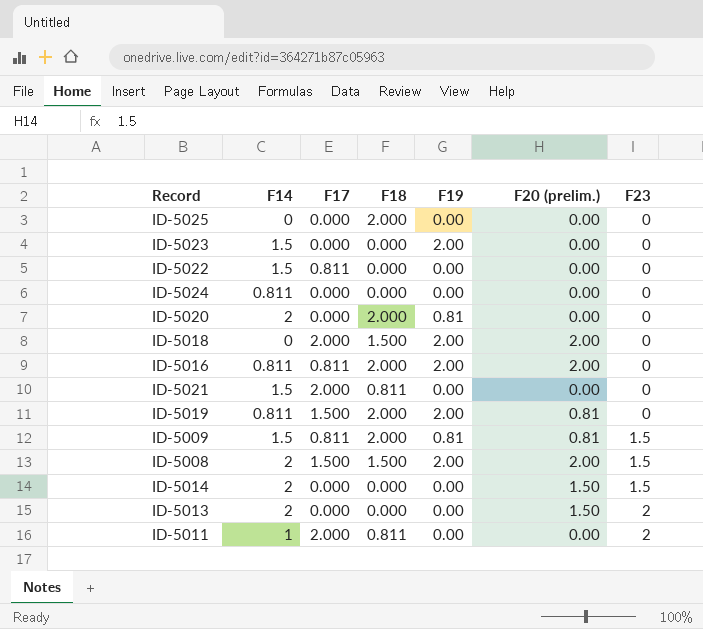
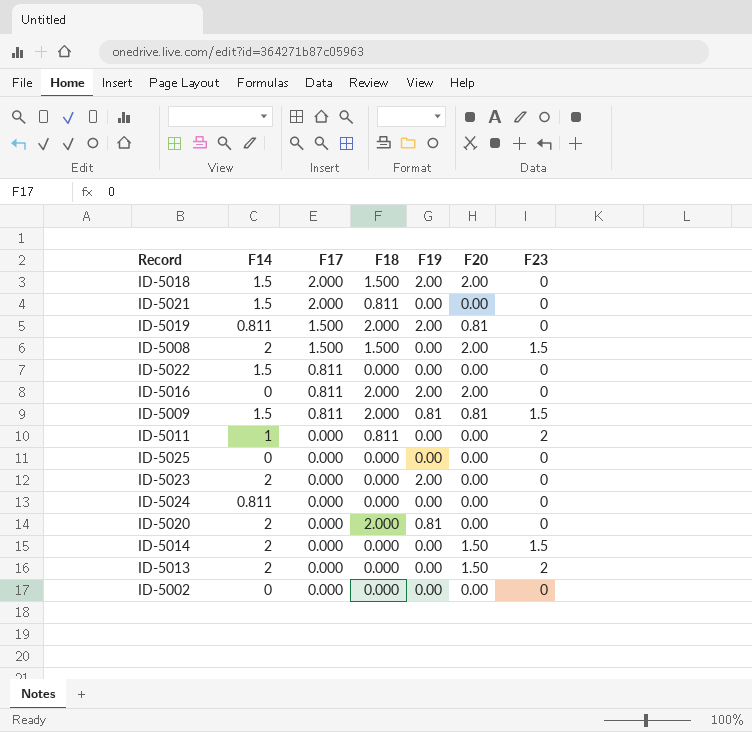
row order: F23 ascending -> F17 descending
column name: F20 (prelim.) -> F20
ID-5018 | F14: 0 -> 1.5
ID-5008 | F19: 2.00 -> 0.00
ID-5016 | F14: 0.811 -> 0
ID-5011 | F17: 2.000 -> 0.000
ID-5025 | F18: 2.000 -> 0.000
ID-5023 | F14: 1.5 -> 2
row ID-5002: none -> 0 | 0.000 | 0.000 | 0.00 | 0.00 | 0

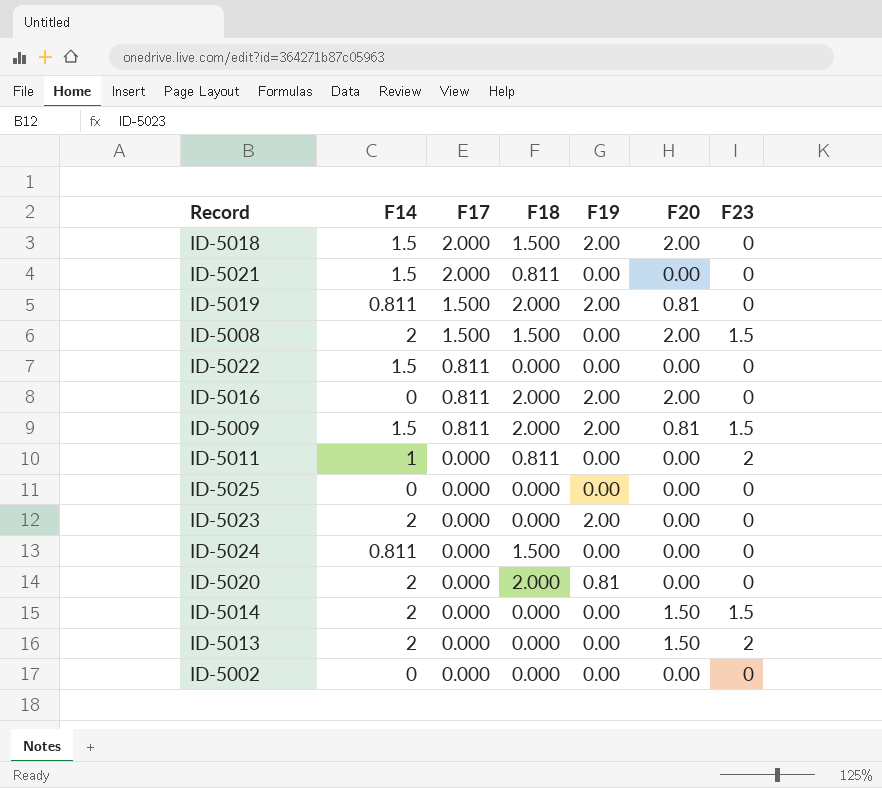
ID-5009 | F19: 0.81 -> 2.00
ID-5024 | F18: 0.000 -> 1.500

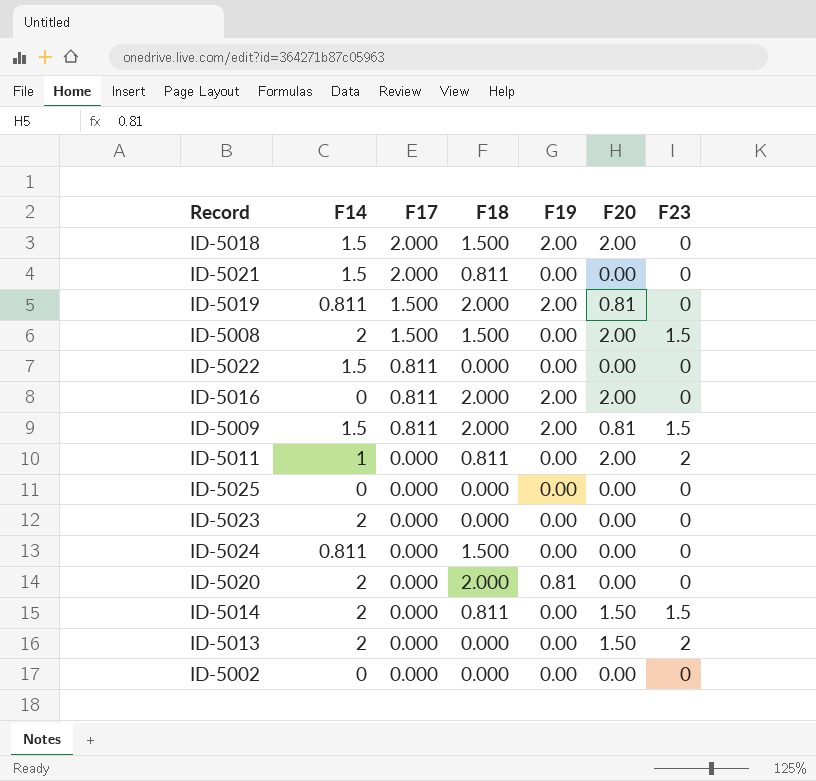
ID-5011 | F20: 0.00 -> 2.00
ID-5023 | F19: 2.00 -> 0.00
ID-5014 | F18: 0.000 -> 0.811

